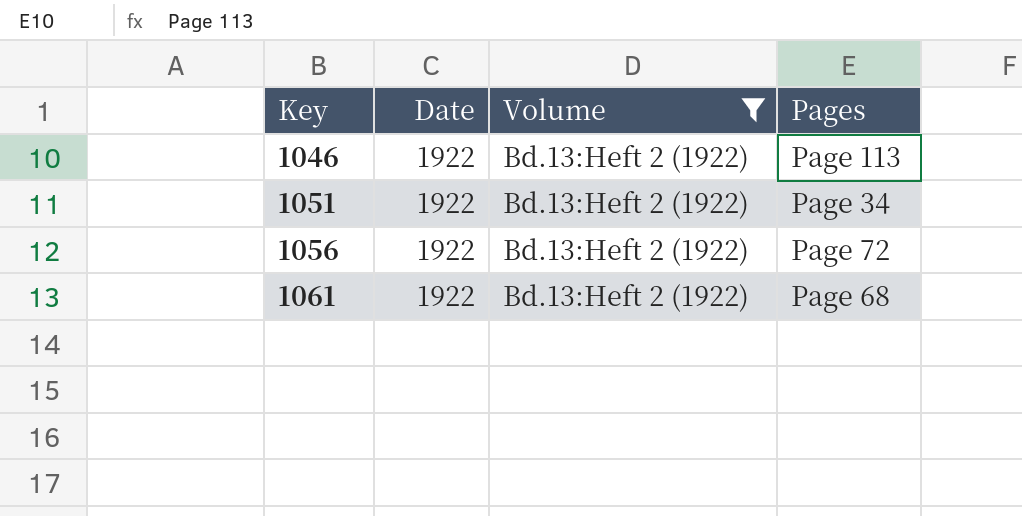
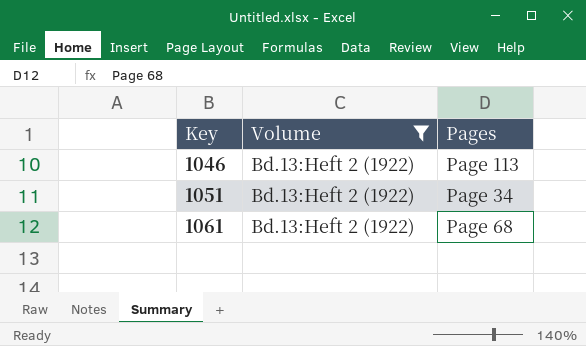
column Date | position: 2 -> none
row 1056: 1922 | Bd.13:Heft 2 (1922) | Page 72 -> none

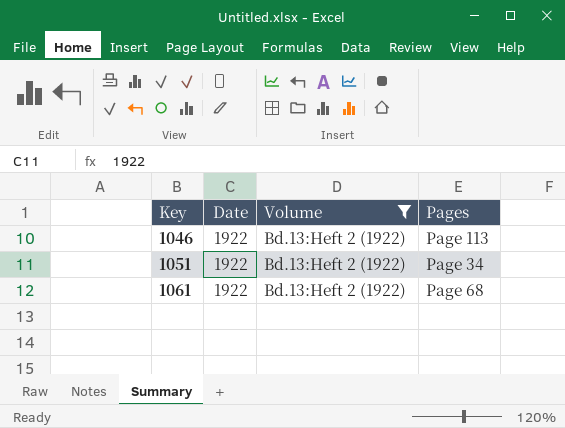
column Date | position: none -> 2

